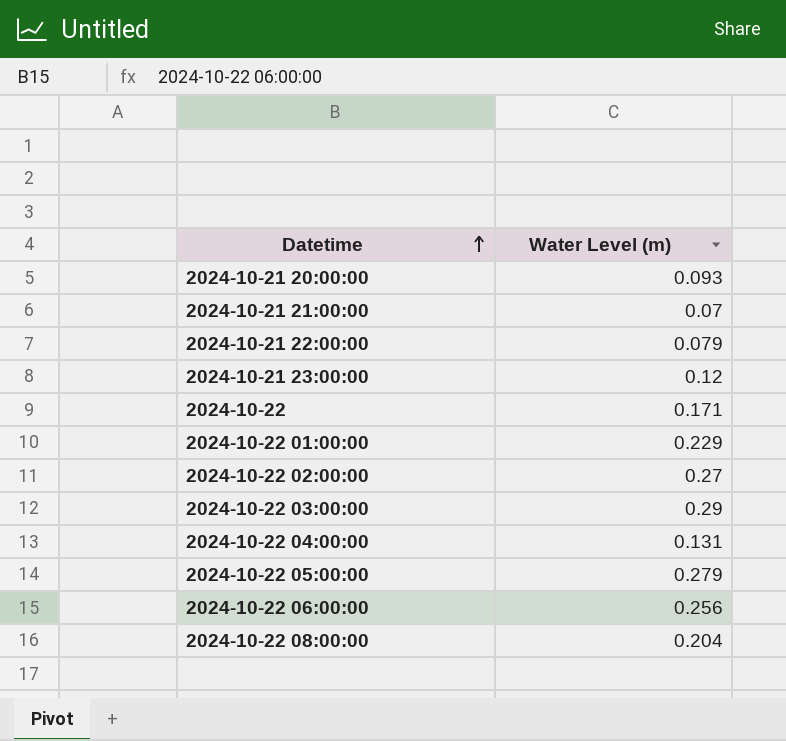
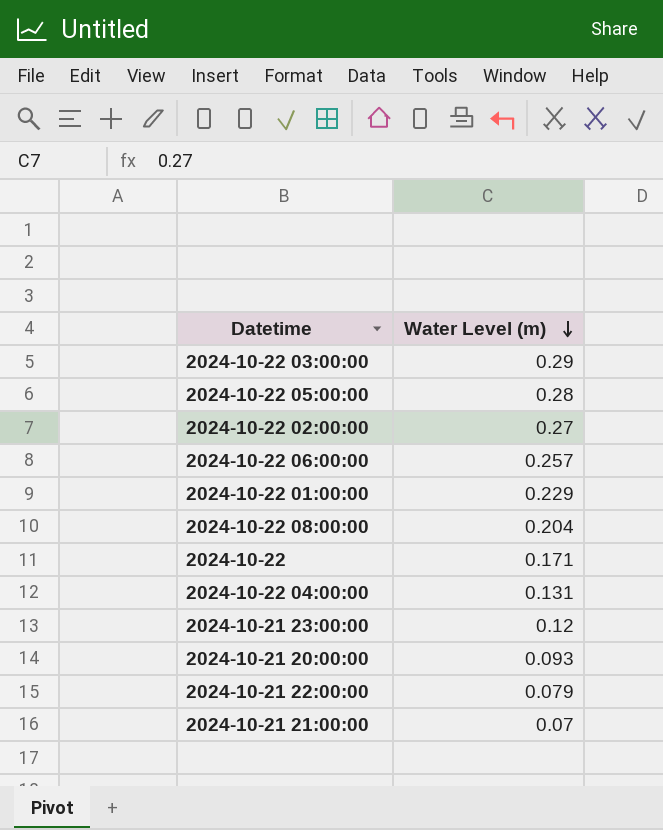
row order: Datetime ascending -> Water Level (m) descending
2024-10-22 05:00:00 | Water Level (m): 0.279 -> 0.28
2024-10-22 06:00:00 | Water Level (m): 0.256 -> 0.257

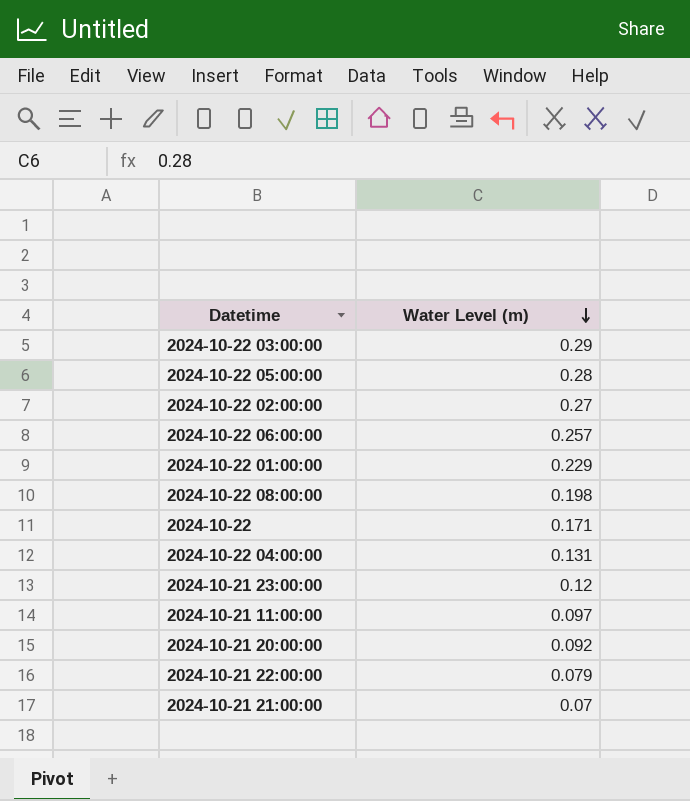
2024-10-22 08:00:00 | Water Level (m): 0.204 -> 0.198
row 2024-10-21 11:00:00: none -> 0.097
2024-10-21 20:00:00 | Water Level (m): 0.093 -> 0.092

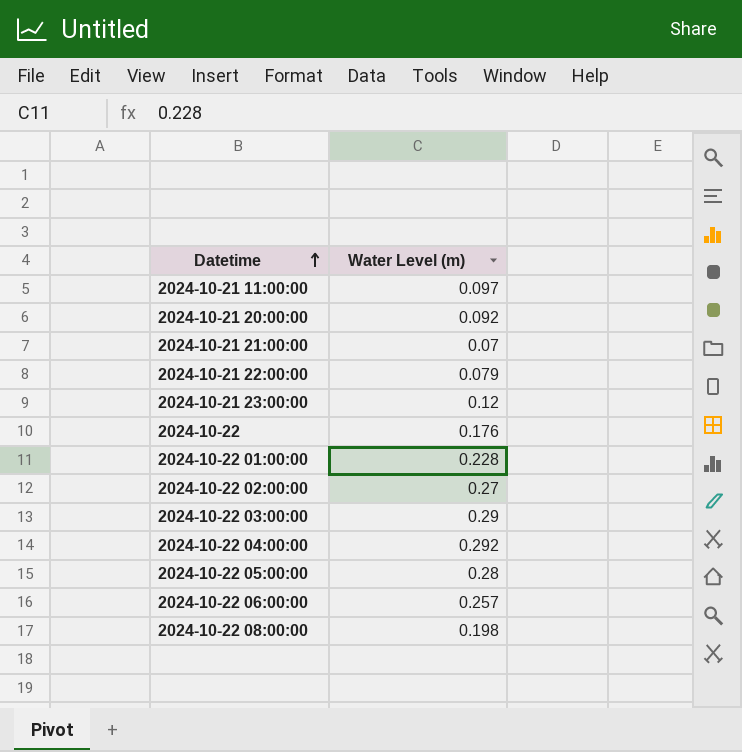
row order: Water Level (m) descending -> Datetime ascending
2024-10-22 | Water Level (m): 0.171 -> 0.176
2024-10-22 01:00:00 | Water Level (m): 0.229 -> 0.228
2024-10-22 04:00:00 | Water Level (m): 0.131 -> 0.292

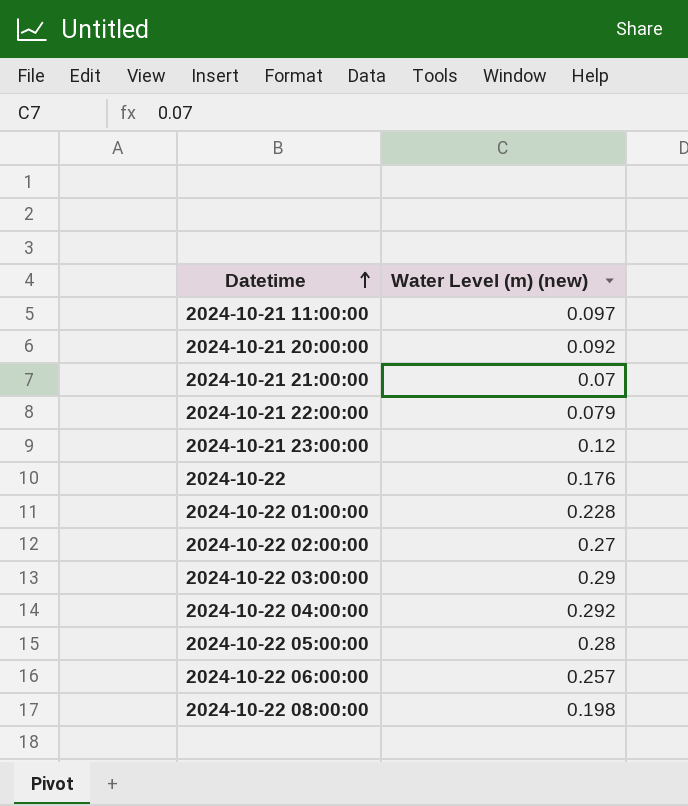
column name: Water Level (m) -> Water Level (m) (new)

